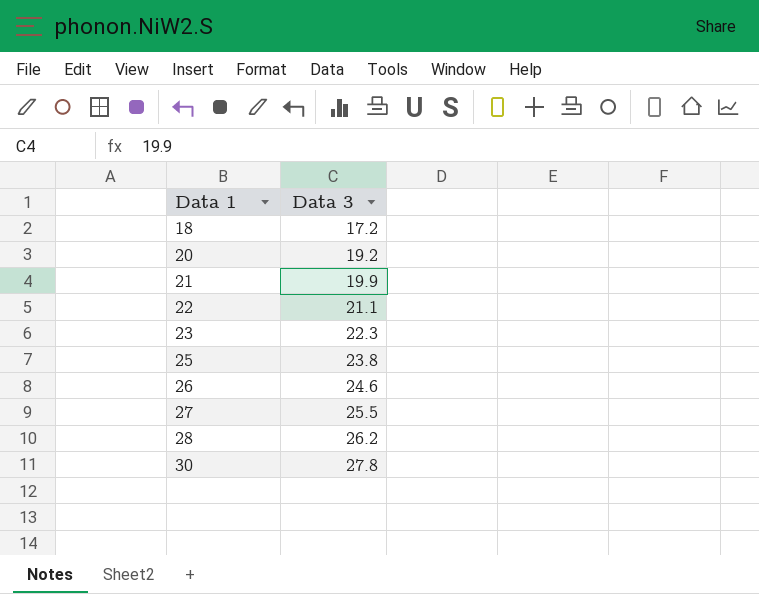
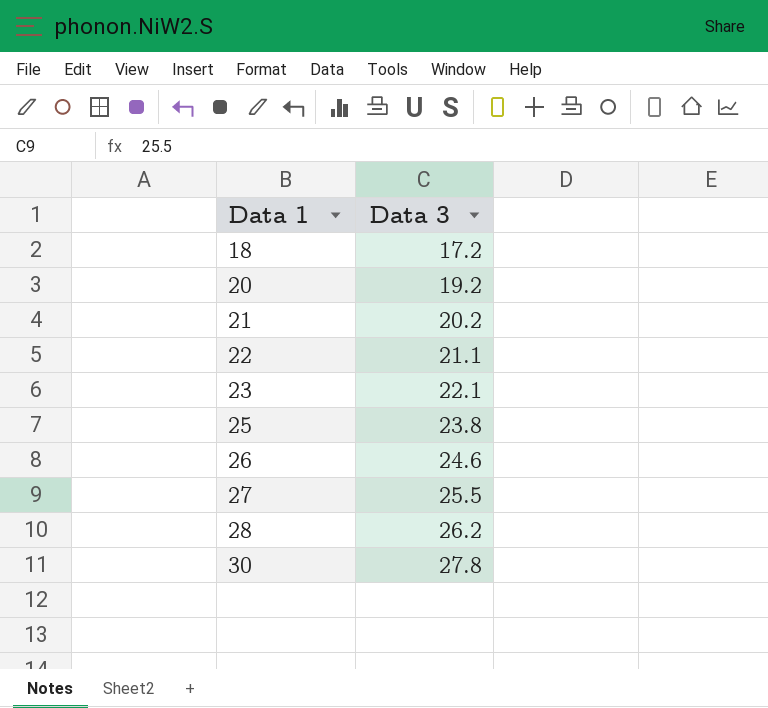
21 | Data 3: 19.9 -> 20.2
23 | Data 3: 22.3 -> 22.1

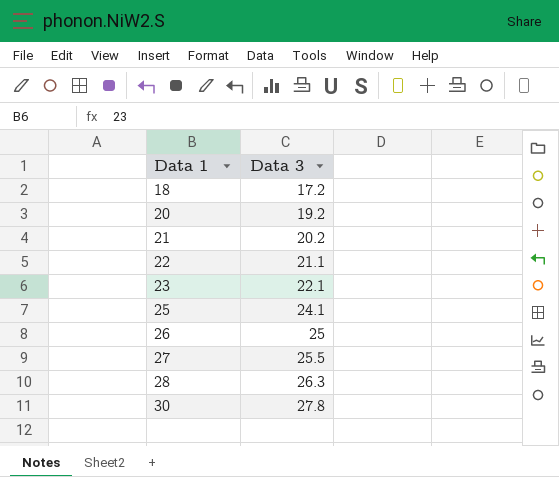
25 | Data 3: 23.8 -> 24.1
26 | Data 3: 24.6 -> 25
28 | Data 3: 26.2 -> 26.3

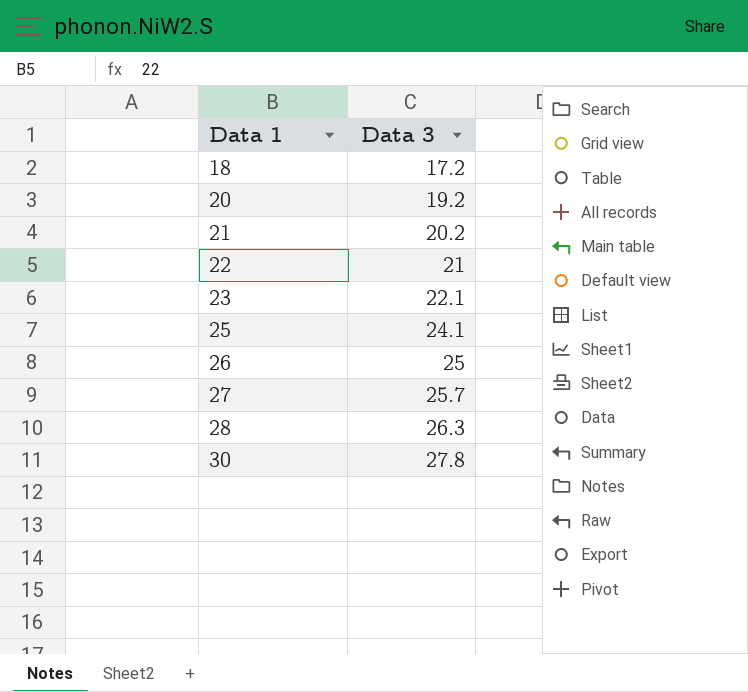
22 | Data 3: 21.1 -> 21
27 | Data 3: 25.5 -> 25.7

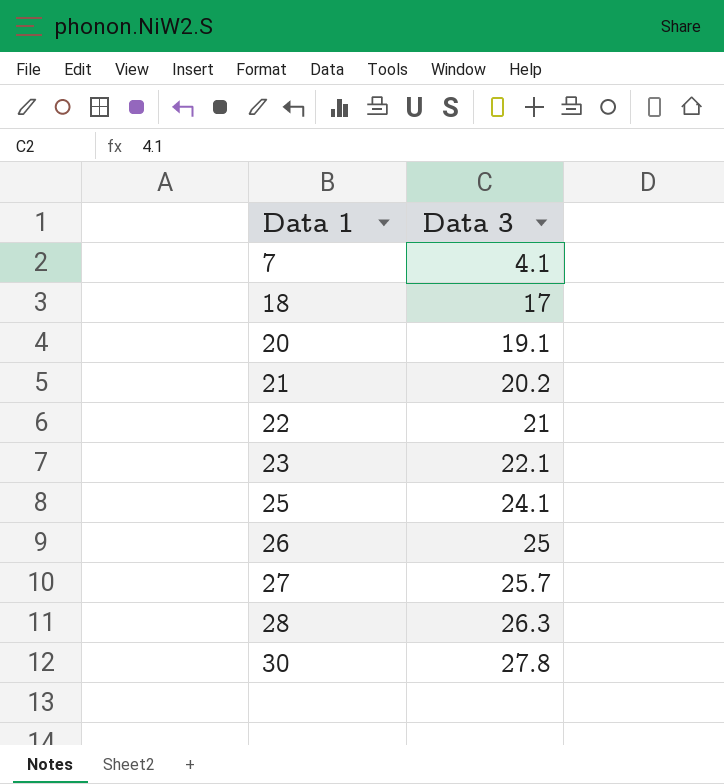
row 7: none -> 4.1
18 | Data 3: 17.2 -> 17
20 | Data 3: 19.2 -> 19.1

